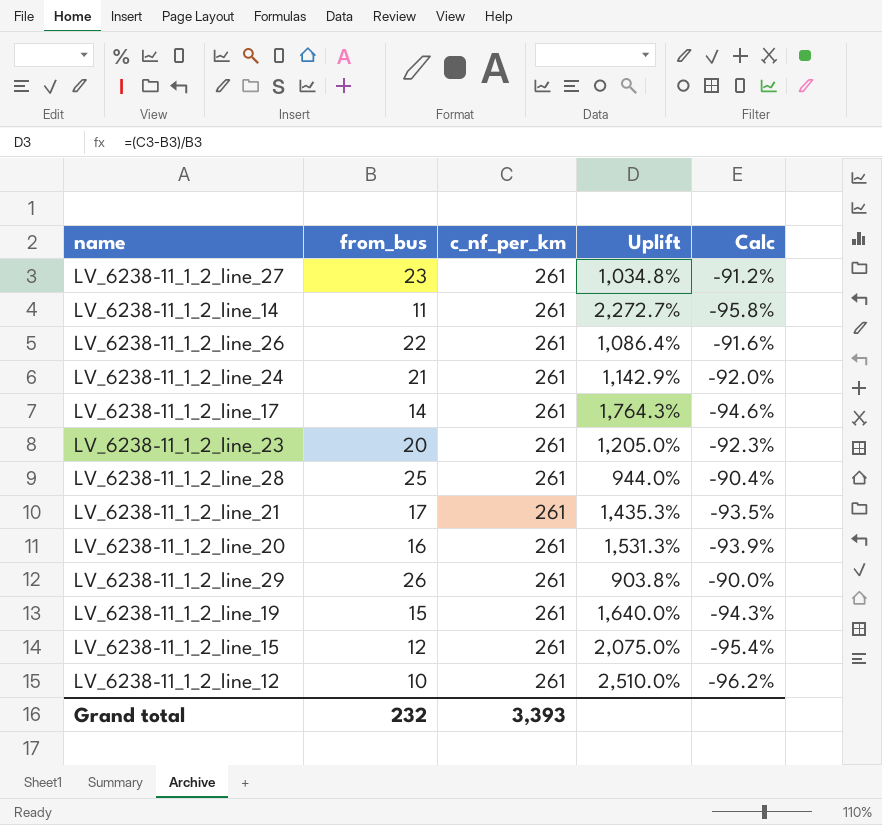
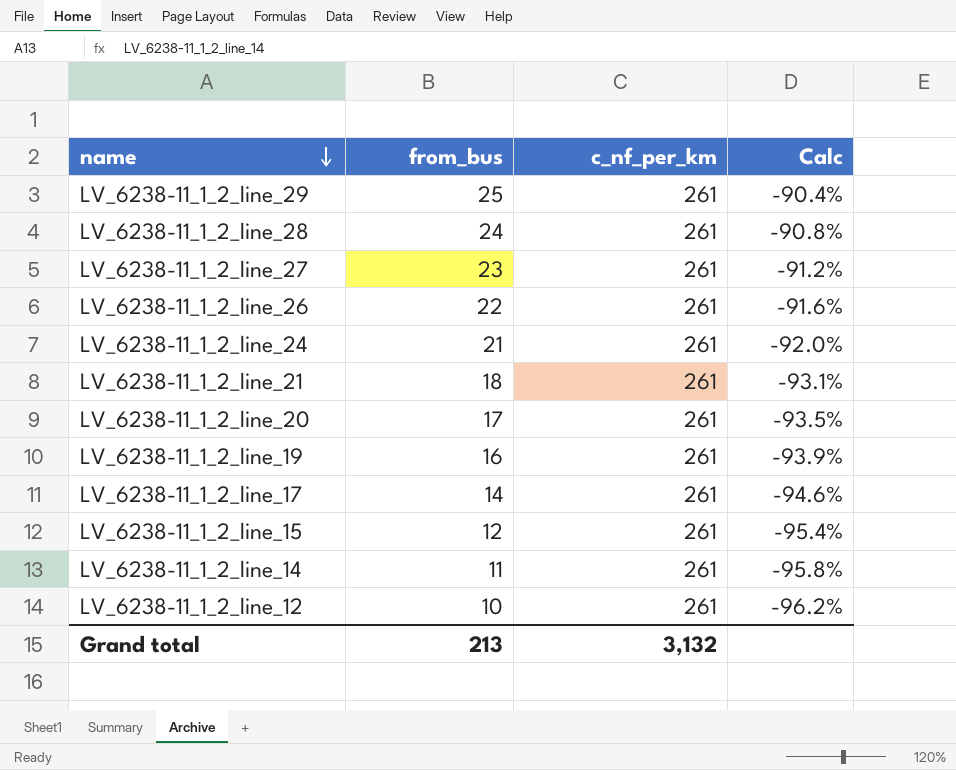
row order: none -> name descending
column Uplift | formula: ([c_nf_per_km] - [from_bus]) / [from_bus] -> none
row LV_6238-11_1_2_line_23: 20 | 261 | 1,205.0% | -92.3% -> none
LV_6238-11_1_2_line_29 | from_bus: 26 -> 25
LV_6238-11_1_2_line_29 | Calc: -90.0% -> -90.4%
LV_6238-11_1_2_line_28 | from_bus: 25 -> 24
LV_6238-11_1_2_line_28 | Calc: -90.4% -> -90.8%
LV_6238-11_1_2_line_21 | from_bus: 17 -> 18
LV_6238-11_1_2_line_21 | Calc: -93.5% -> -93.1%
LV_6238-11_1_2_line_20 | from_bus: 16 -> 17
LV_6238-11_1_2_line_20 | Calc: -93.9% -> -93.5%
LV_6238-11_1_2_line_19 | from_bus: 15 -> 16
LV_6238-11_1_2_line_19 | Calc: -94.3% -> -93.9%
Grand total | from_bus: 232 -> 213
Grand total | c_nf_per_km: 3,393 -> 3,132

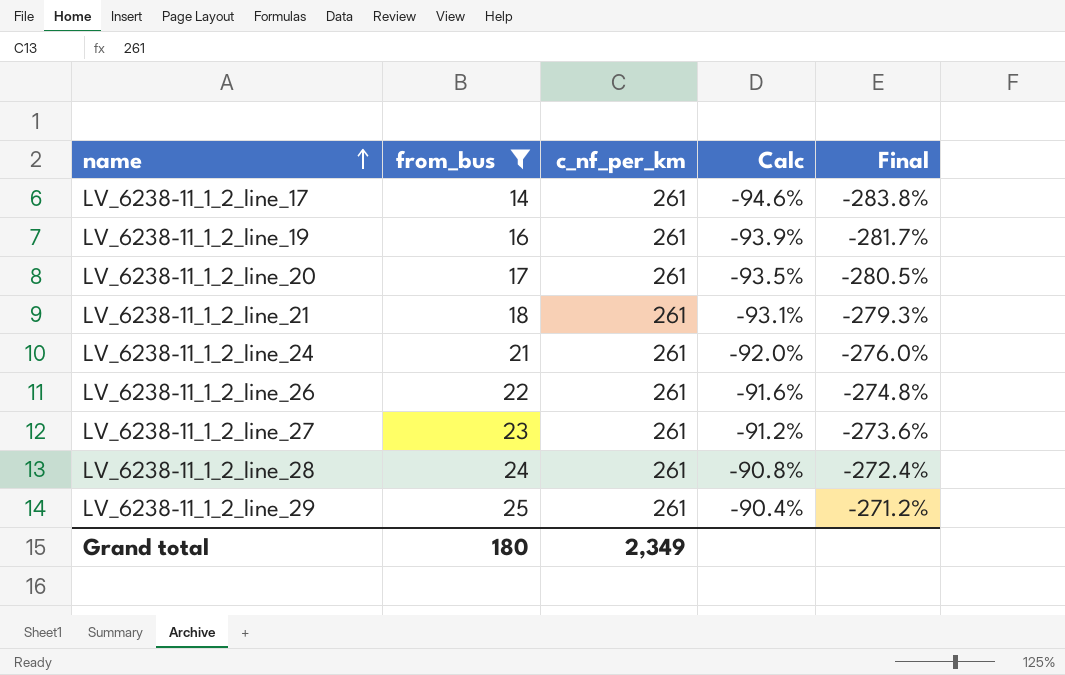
filter: none -> from_bus >= 14
row order: name descending -> name ascending
column Final | formula: none -> [Calc] * 3
Grand total | from_bus: 213 -> 180
Grand total | c_nf_per_km: 3,132 -> 2,349

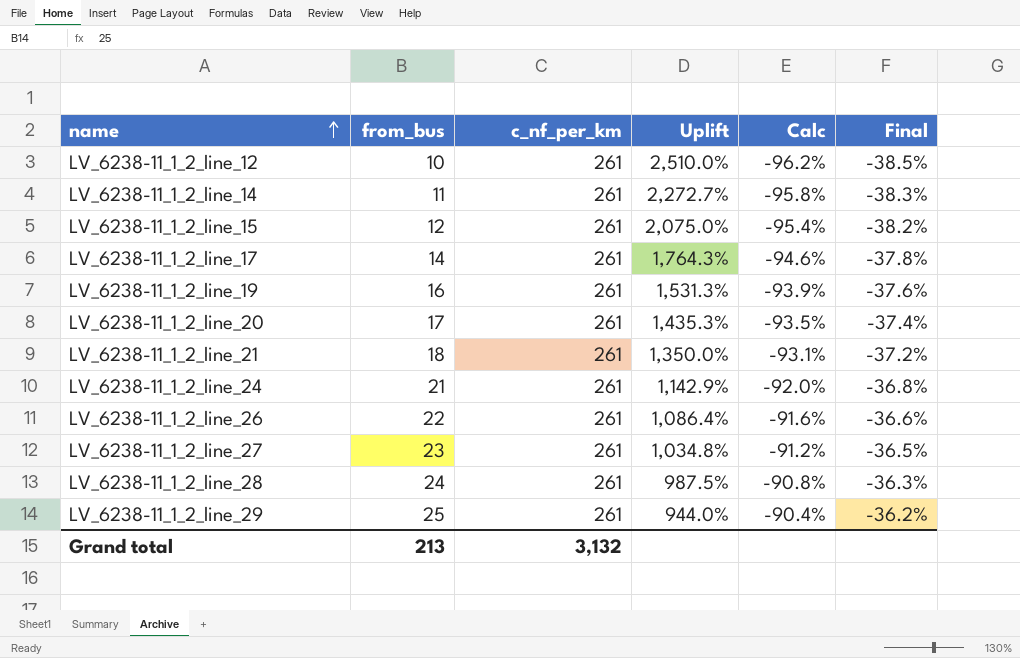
filter: from_bus >= 14 -> none
column Uplift | formula: none -> ([c_nf_per_km] - [from_bus]) / [from_bus]
column Final | formula: [Calc] * 3 -> [Calc] * 0.4
Grand total | from_bus: 180 -> 213
Grand total | c_nf_per_km: 2,349 -> 3,132

